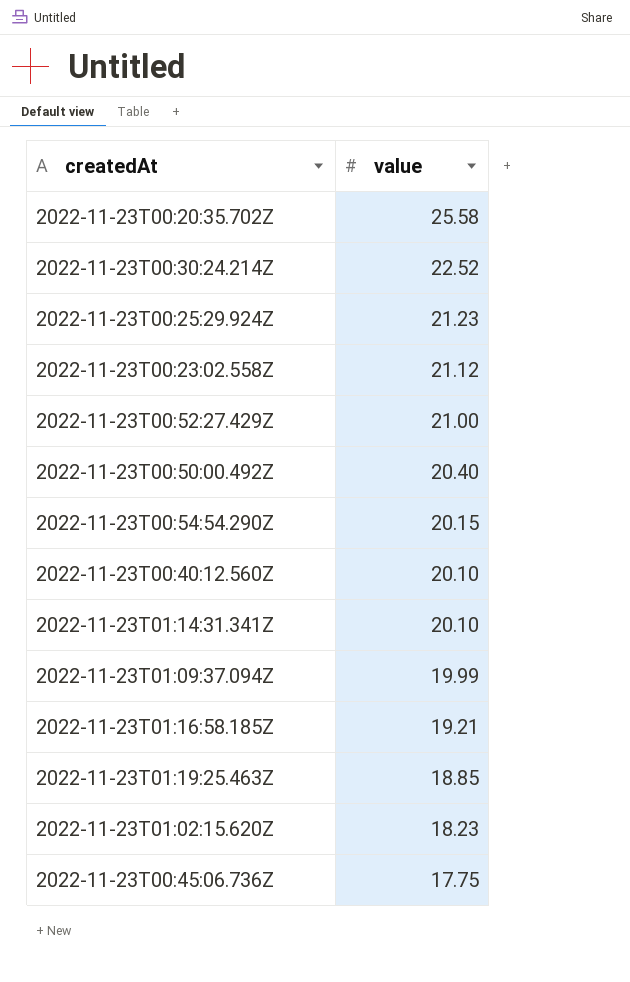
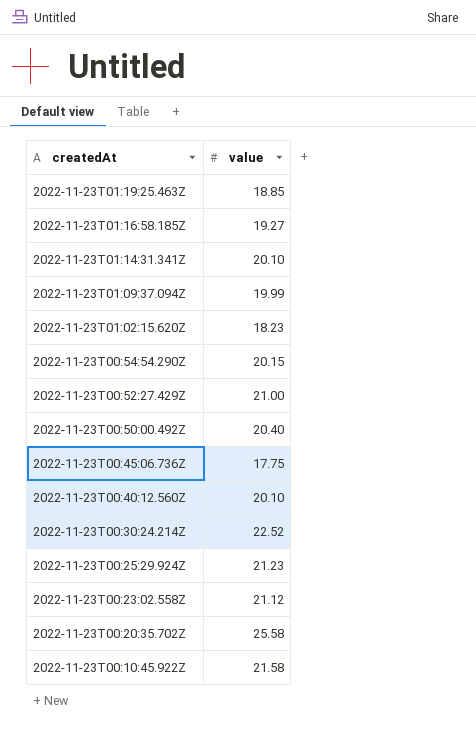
row order: value descending -> createdAt descending
2022-11-23T01:16:58.185Z | value: 19.21 -> 19.27
row 2022-11-23T00:10:45.922Z: none -> 21.58

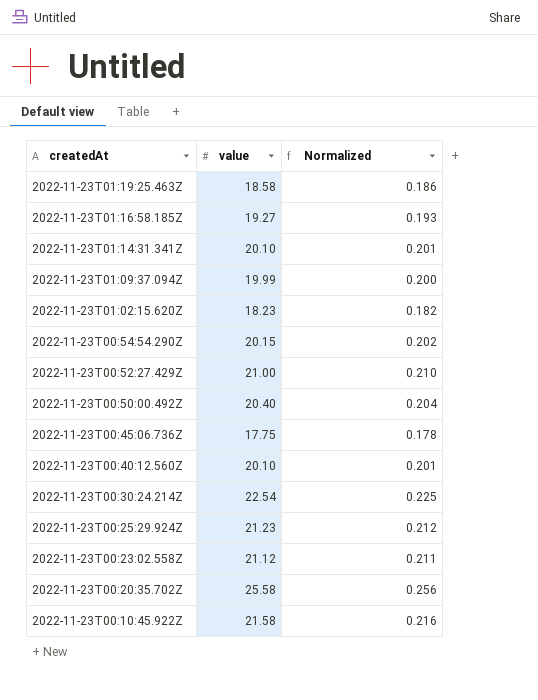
column Normalized | formula: none -> [value] * 0.01
2022-11-23T01:19:25.463Z | value: 18.85 -> 18.58
2022-11-23T00:30:24.214Z | value: 22.52 -> 22.54

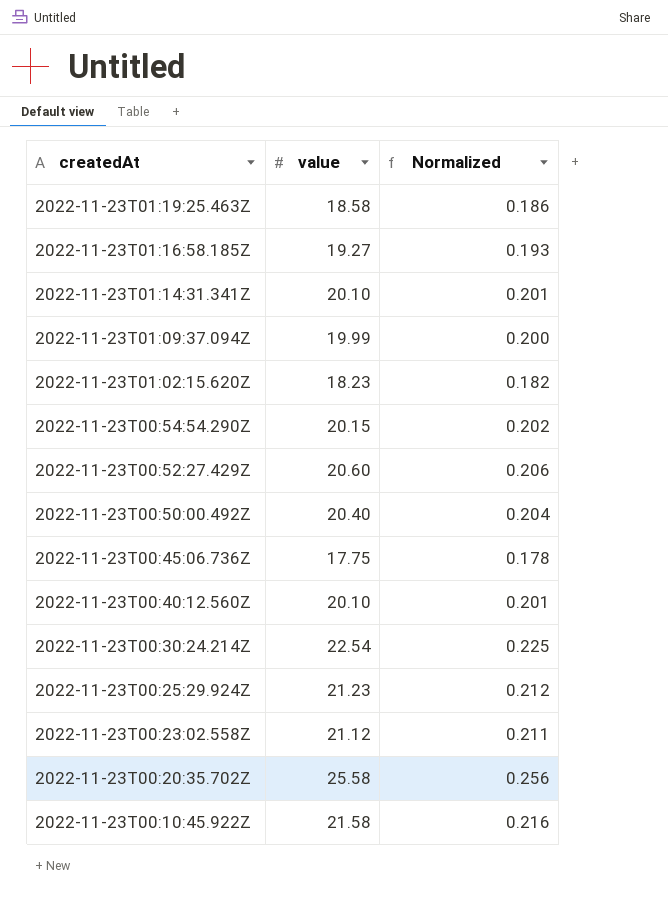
2022-11-23T00:52:27.429Z | value: 21.00 -> 20.60
2022-11-23T00:52:27.429Z | Normalized: 0.210 -> 0.206

